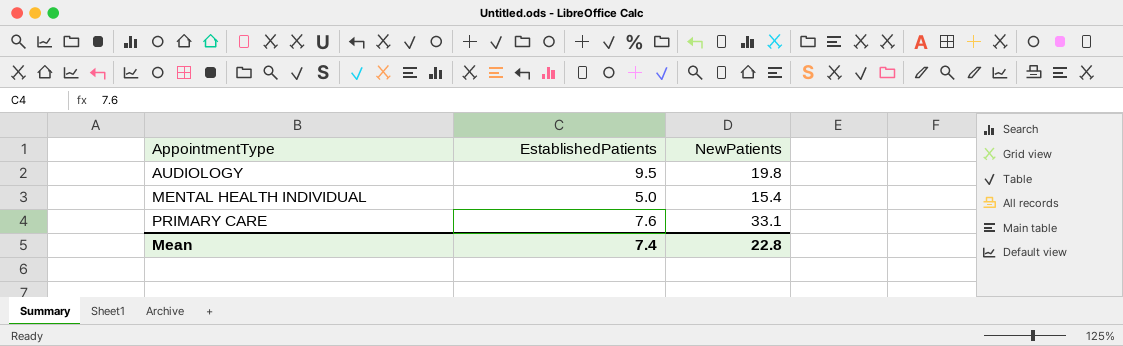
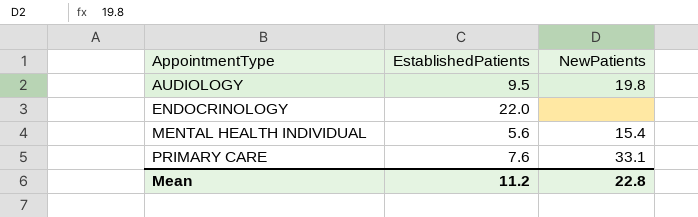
row ENDOCRINOLOGY: none -> 22.0 | none
MENTAL HEALTH INDIVIDUAL | EstablishedPatients: 5.0 -> 5.6
Mean | EstablishedPatients: 7.4 -> 11.2

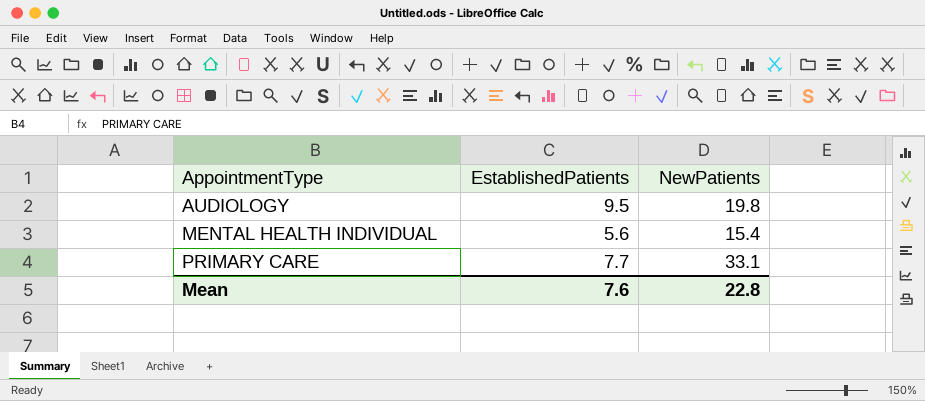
row ENDOCRINOLOGY: 22.0 | none -> none
PRIMARY CARE | EstablishedPatients: 7.6 -> 7.7
Mean | EstablishedPatients: 11.2 -> 7.6

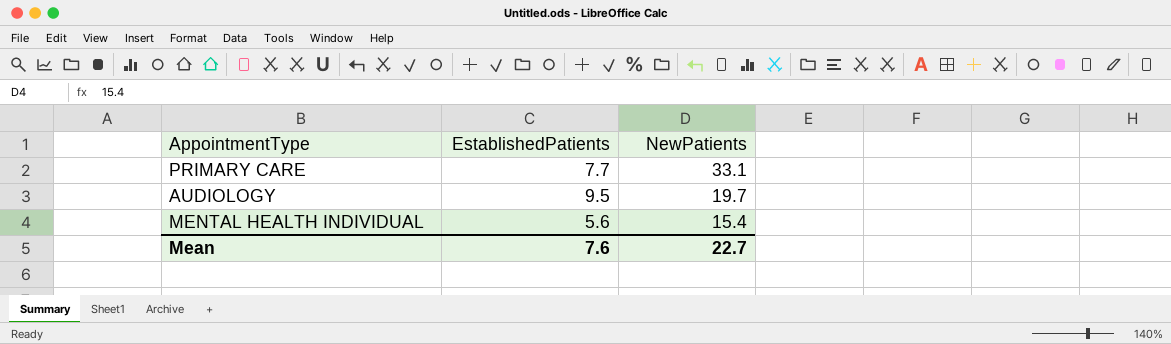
row order: AppointmentType ascending -> NewPatients descending
AUDIOLOGY | NewPatients: 19.8 -> 19.7
Mean | NewPatients: 22.8 -> 22.7

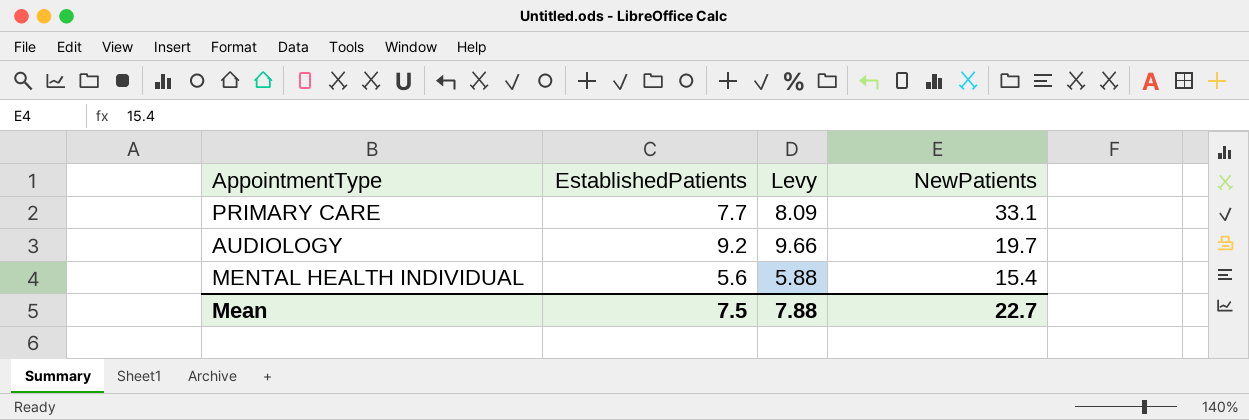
column Levy | formula: none -> [EstablishedPatients] * 1.05
AUDIOLOGY | EstablishedPatients: 9.5 -> 9.2
Mean | EstablishedPatients: 7.6 -> 7.5

